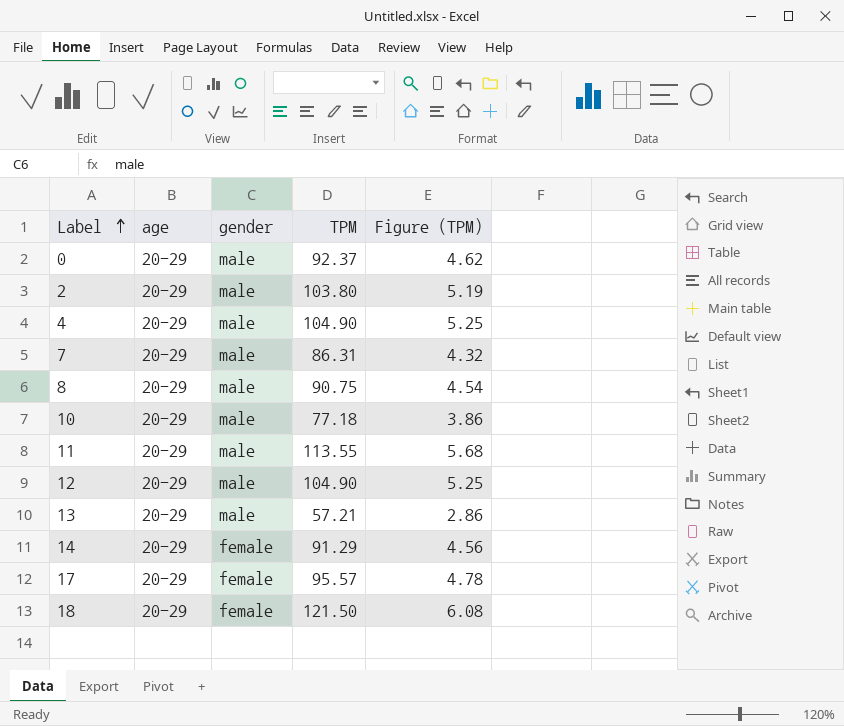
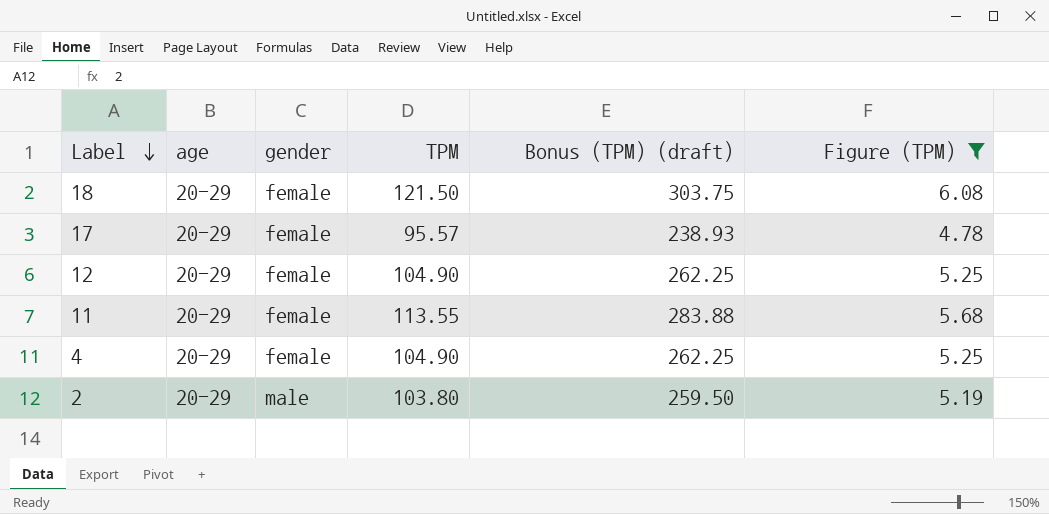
filter: none -> Figure (TPM) >= 4.78
row order: Label ascending -> Label descending
column Bonus (TPM) (draft) | formula: none -> [TPM] * 2.5
12 | gender: male -> female
11 | gender: male -> female
4 | gender: male -> female

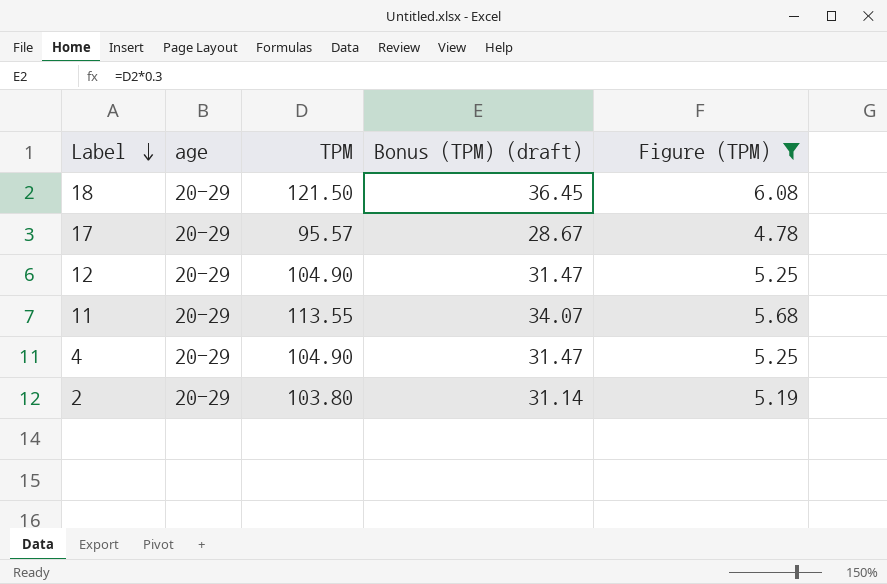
column gender | position: 3 -> none
column Bonus (TPM) (draft) | formula: [TPM] * 2.5 -> [TPM] * 0.3

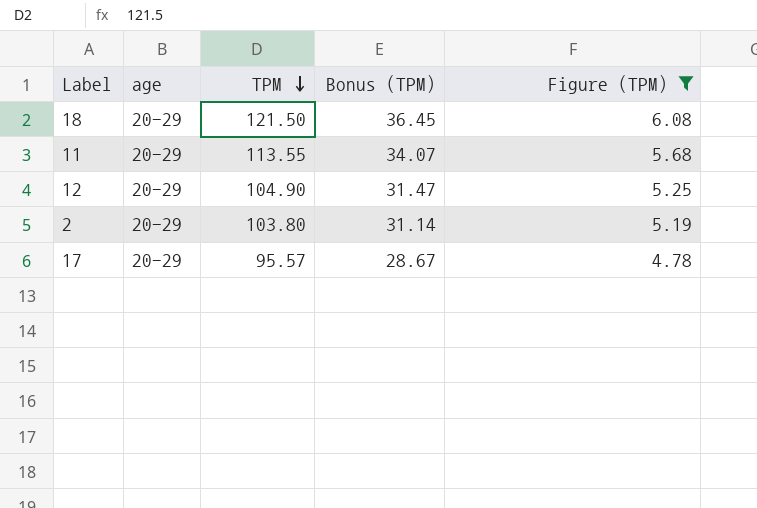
row order: Label descending -> TPM descending
column name: Bonus (TPM) (draft) -> Bonus (TPM)
row 4: 20-29 | 104.90 | 31.47 | 5.25 -> none

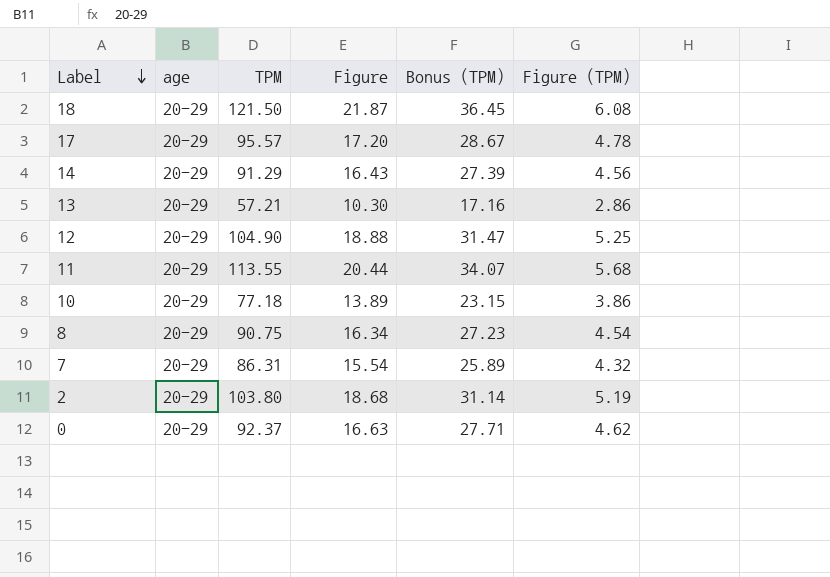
filter: Figure (TPM) >= 4.78 -> none
row order: TPM descending -> Label descending
column Figure | formula: none -> [TPM] * 0.18

